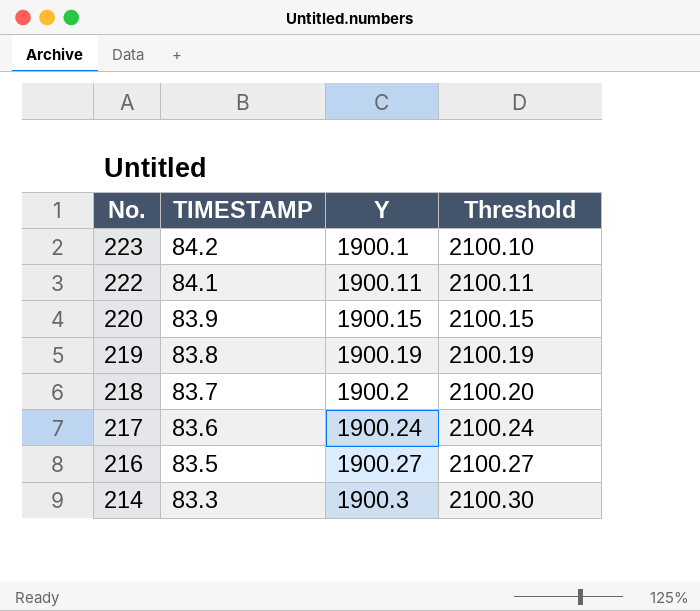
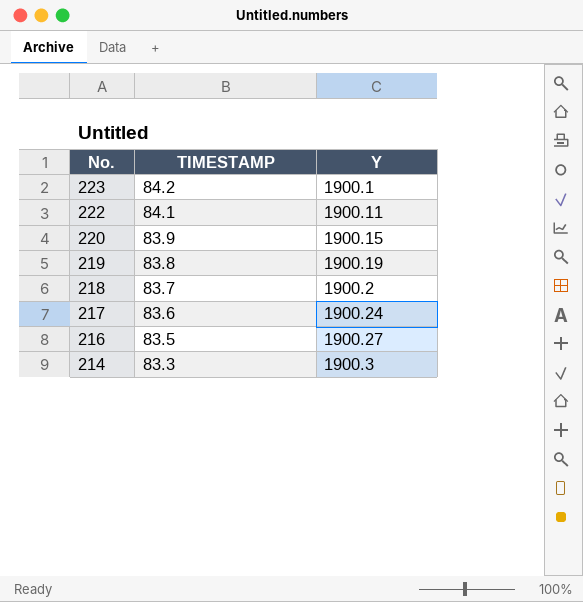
column Threshold | formula: [Y] + 200 -> none

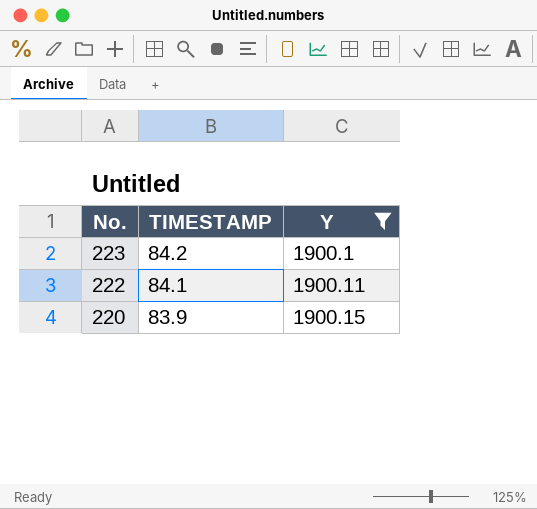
filter: none -> Y <= 1900.15

